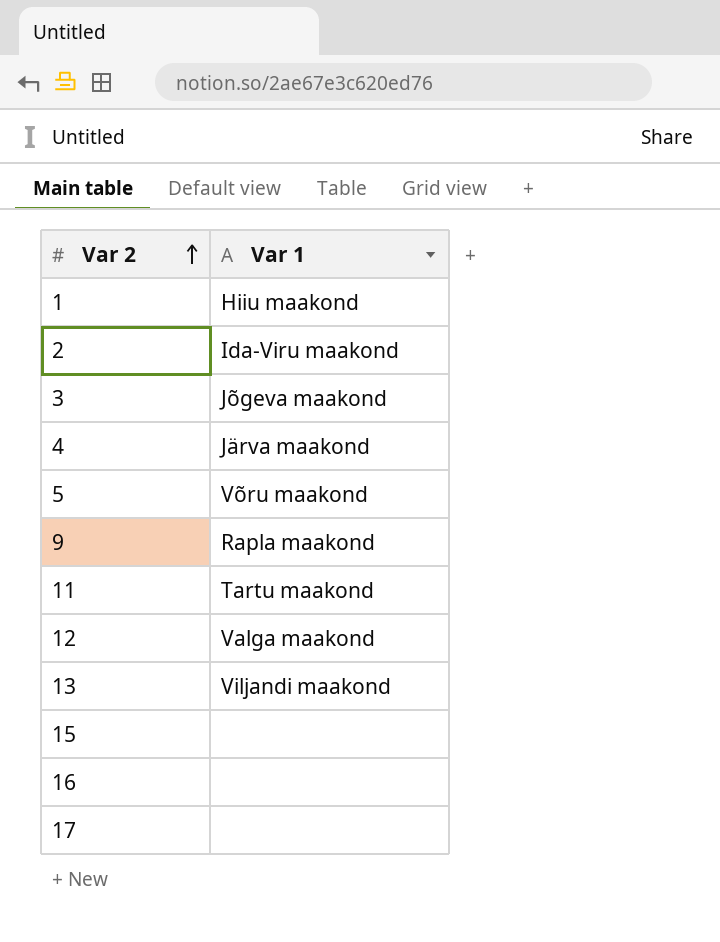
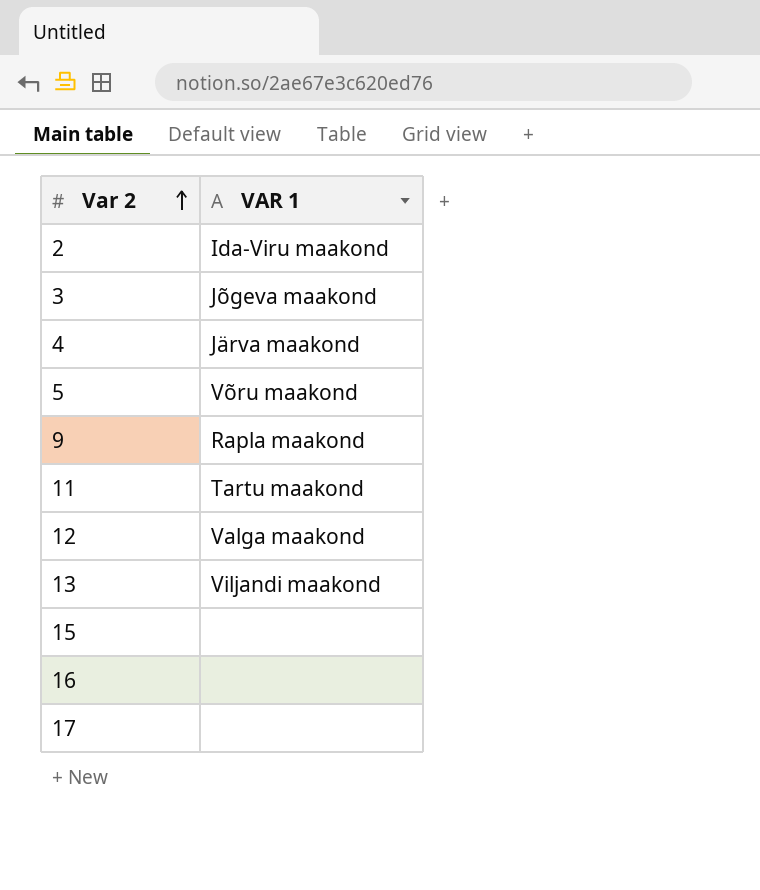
column name: Var 1 -> VAR 1
row 1: Hiiu maakond -> none

